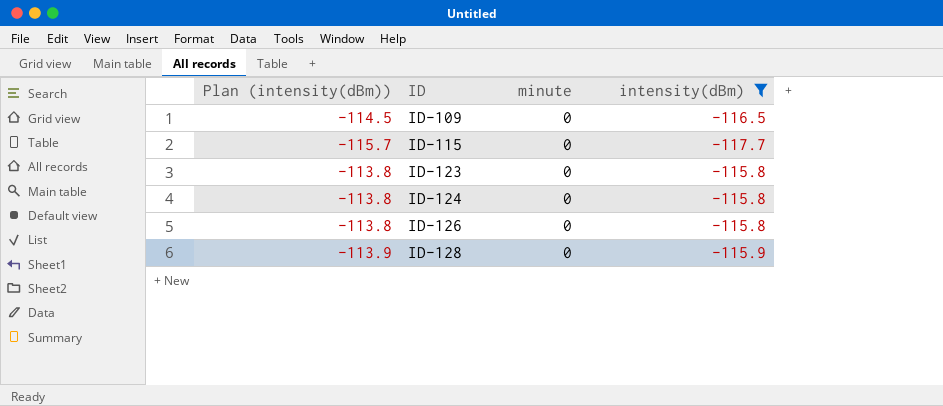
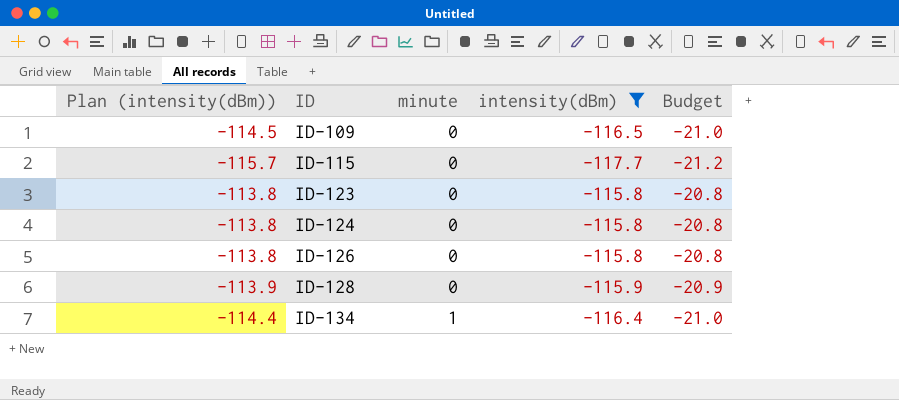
column Budget | formula: none -> [intensity(dBm)] * 0.18
row ID-134: none -> -114.4 | 1 | -116.4 | -21.0

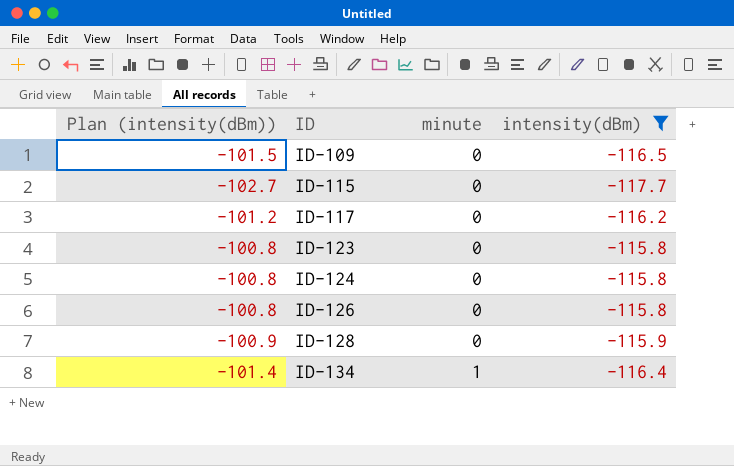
column Budget | formula: [intensity(dBm)] * 0.18 -> none
column Plan (intensity(dBm)) | formula: [intensity(dBm)] + 2 -> [intensity(dBm)] + 15
row ID-117: none -> -101.2 | 0 | -116.2

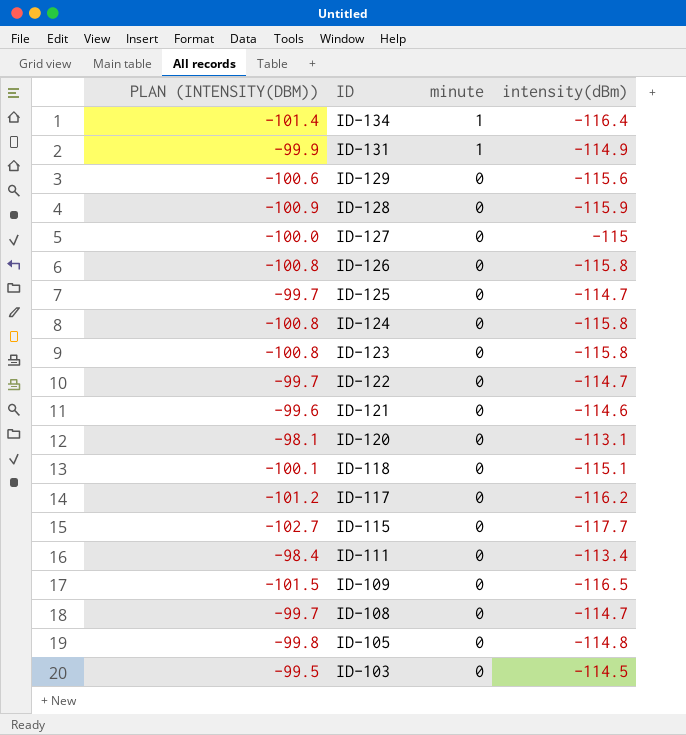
filter: intensity(dBm) <= -115.8 -> none
row order: ID ascending -> ID descending
column name: Plan (intensity(dBm)) -> PLAN (INTENSITY(DBM))

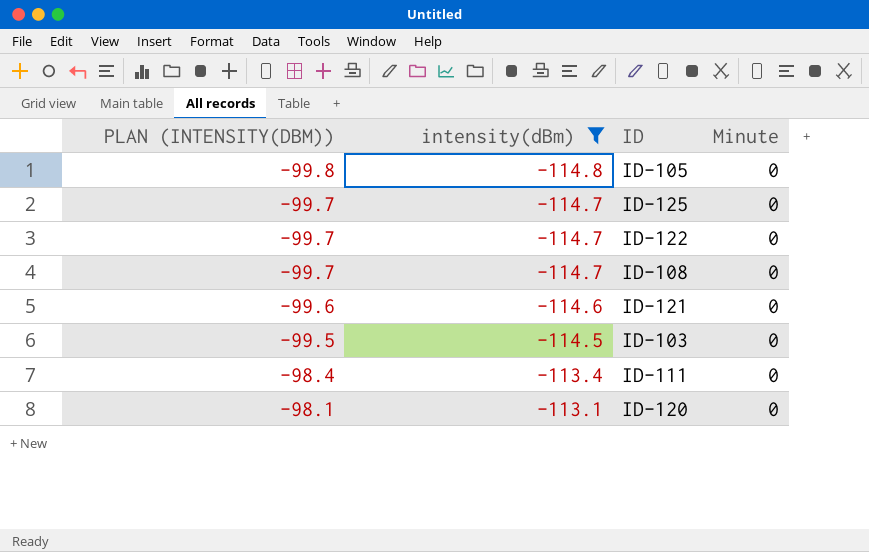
filter: none -> intensity(dBm) >= -114.8
row order: ID descending -> PLAN (INTENSITY(DBM)) ascending
column intensity(dBm) | position: 4 -> 2
column name: minute -> Minute

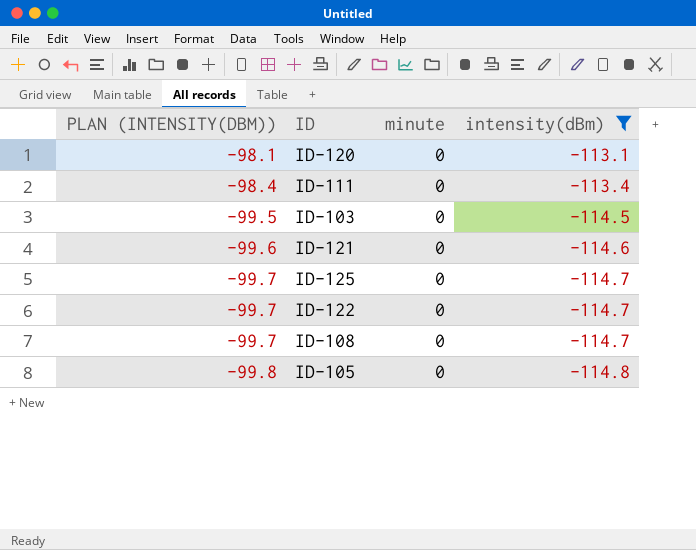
row order: PLAN (INTENSITY(DBM)) ascending -> PLAN (INTENSITY(DBM)) descending
column name: Minute -> minute
column intensity(dBm) | position: 2 -> 4

